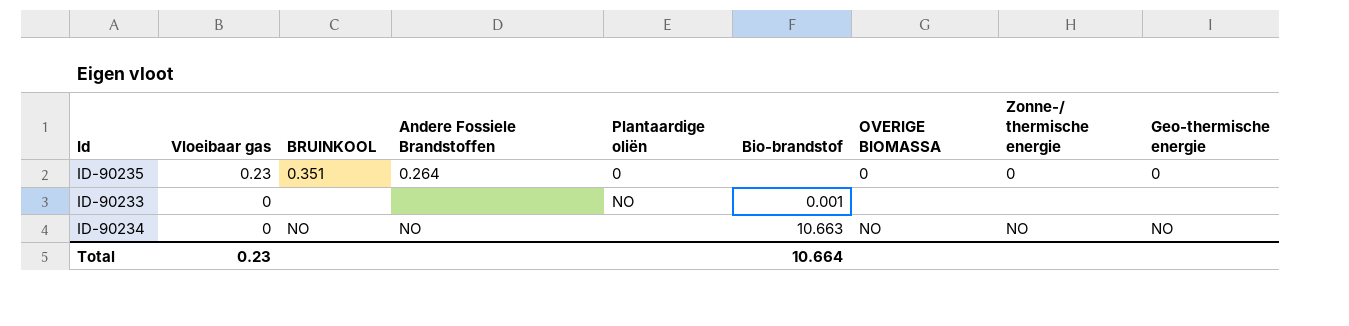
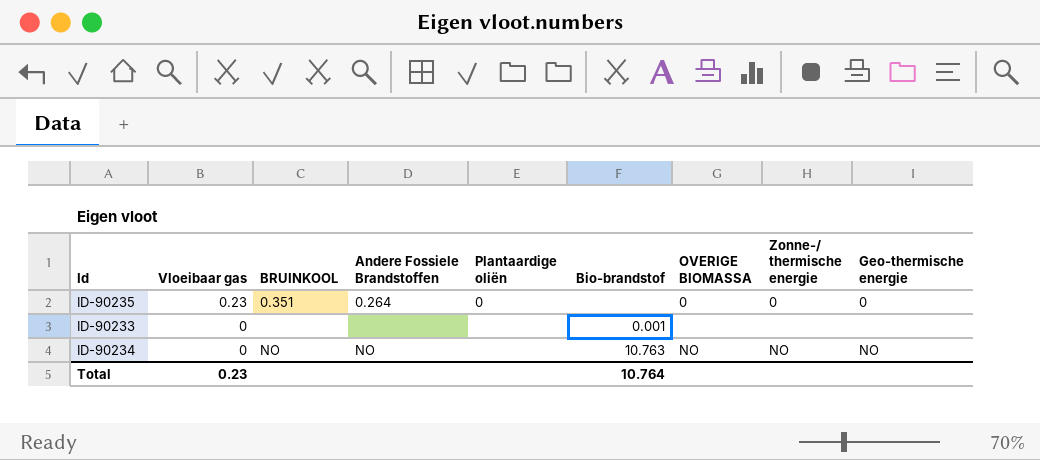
ID-90233 | Plantaardige oliën: NO -> none
ID-90234 | Bio-brandstof: 10.663 -> 10.763
Total | Bio-brandstof: 10.664 -> 10.764

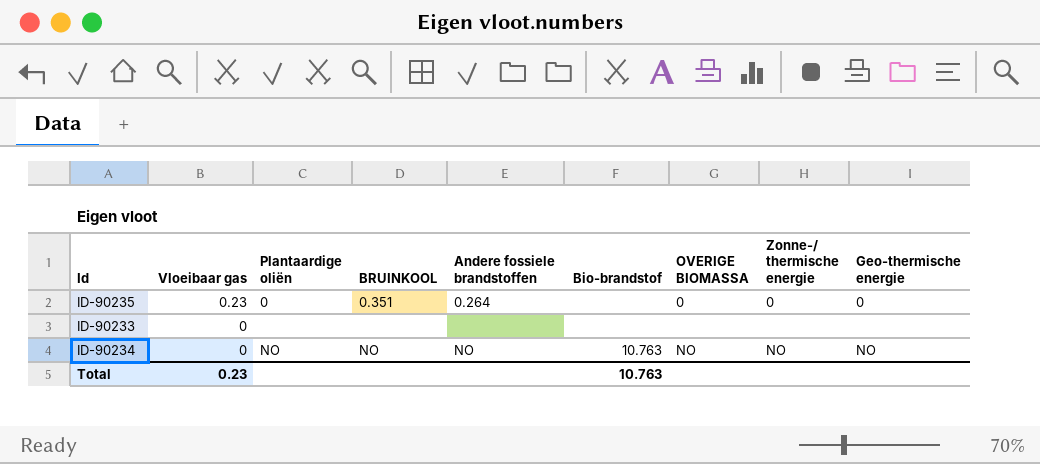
column Plantaardige oliën | position: 5 -> 3
column name: Andere Fossiele Brandstoffen -> Andere fossiele brandstoffen
ID-90233 | Bio-brandstof: 0.001 -> none
ID-90234 | Plantaardige oliën: none -> NO
Total | Bio-brandstof: 10.764 -> 10.763

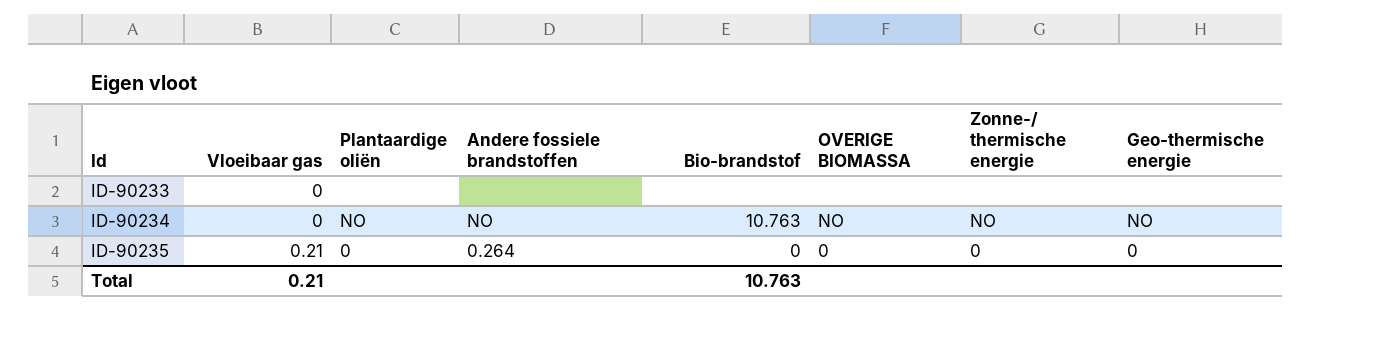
row order: Vloeibaar gas descending -> Id ascending
column BRUINKOOL | position: 4 -> none
ID-90235 | Vloeibaar gas: 0.23 -> 0.21
ID-90235 | Bio-brandstof: none -> 0
Total | Vloeibaar gas: 0.23 -> 0.21

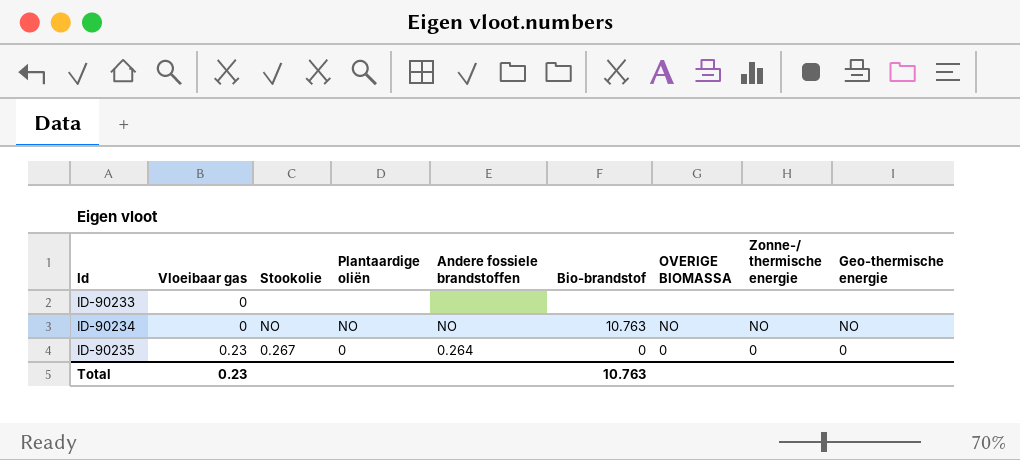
column Stookolie | position: none -> 3
ID-90235 | Vloeibaar gas: 0.21 -> 0.23
Total | Vloeibaar gas: 0.21 -> 0.23

